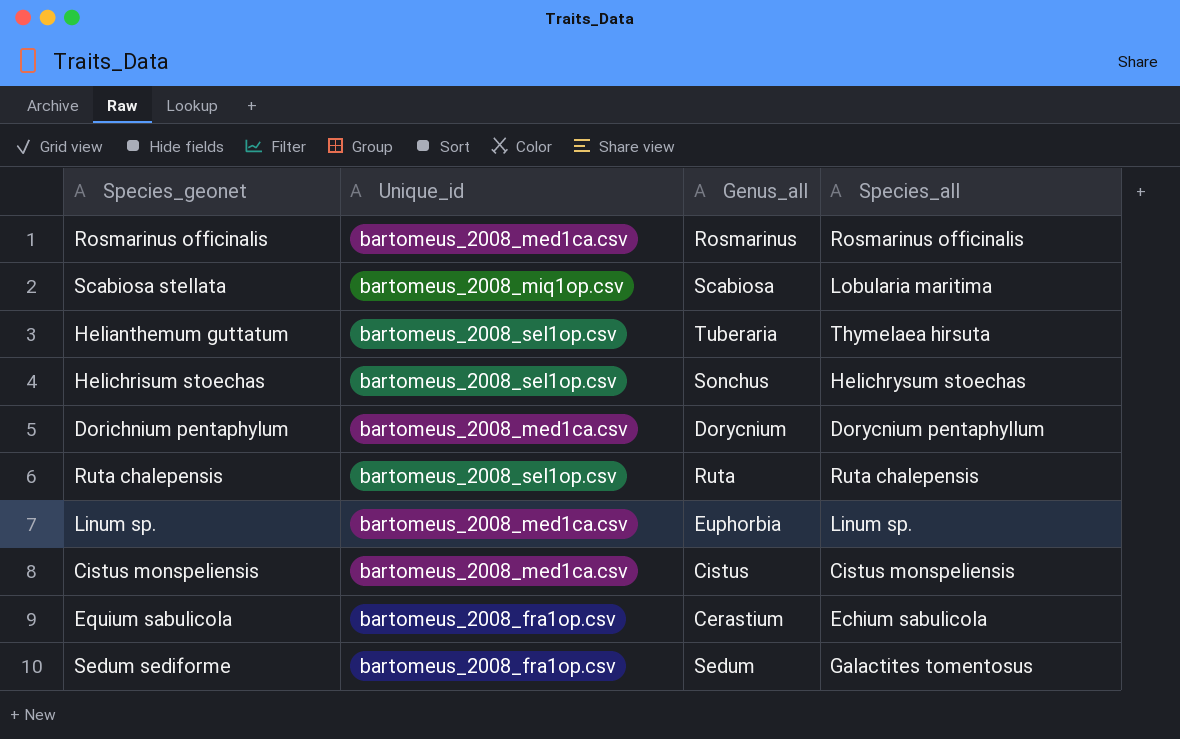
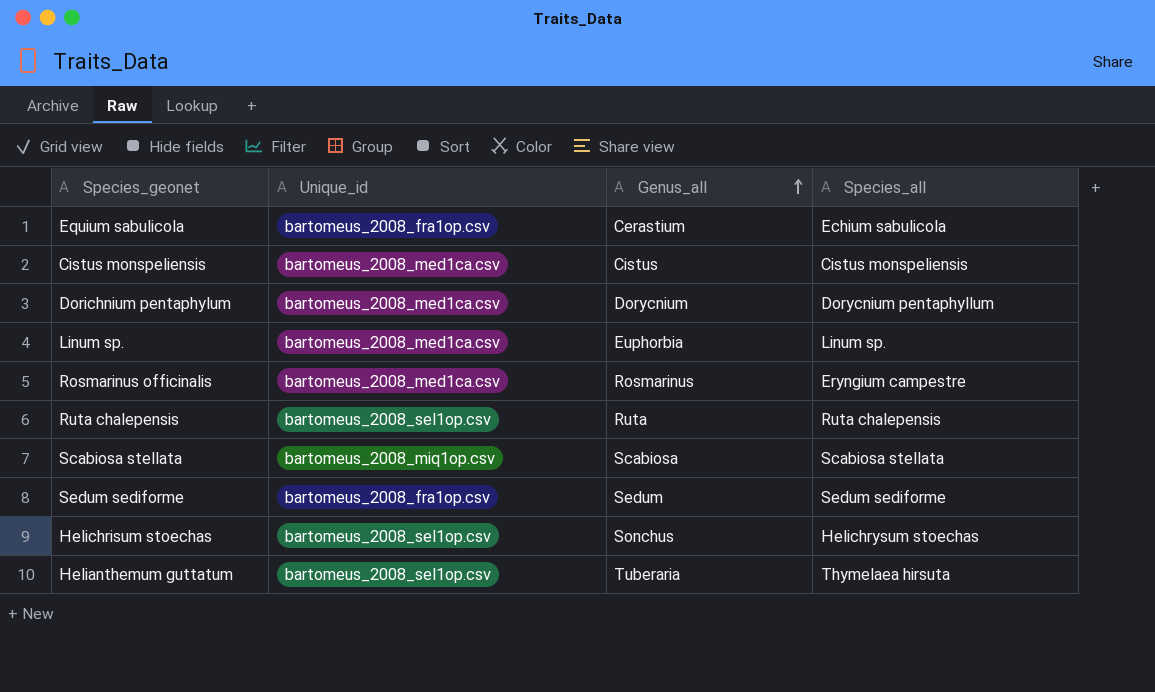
row order: none -> Genus_all ascending
Rosmarinus officinalis | Species_all: Rosmarinus officinalis -> Eryngium campestre
Scabiosa stellata | Species_all: Lobularia maritima -> Scabiosa stellata
Sedum sediforme | Species_all: Galactites tomentosus -> Sedum sediforme

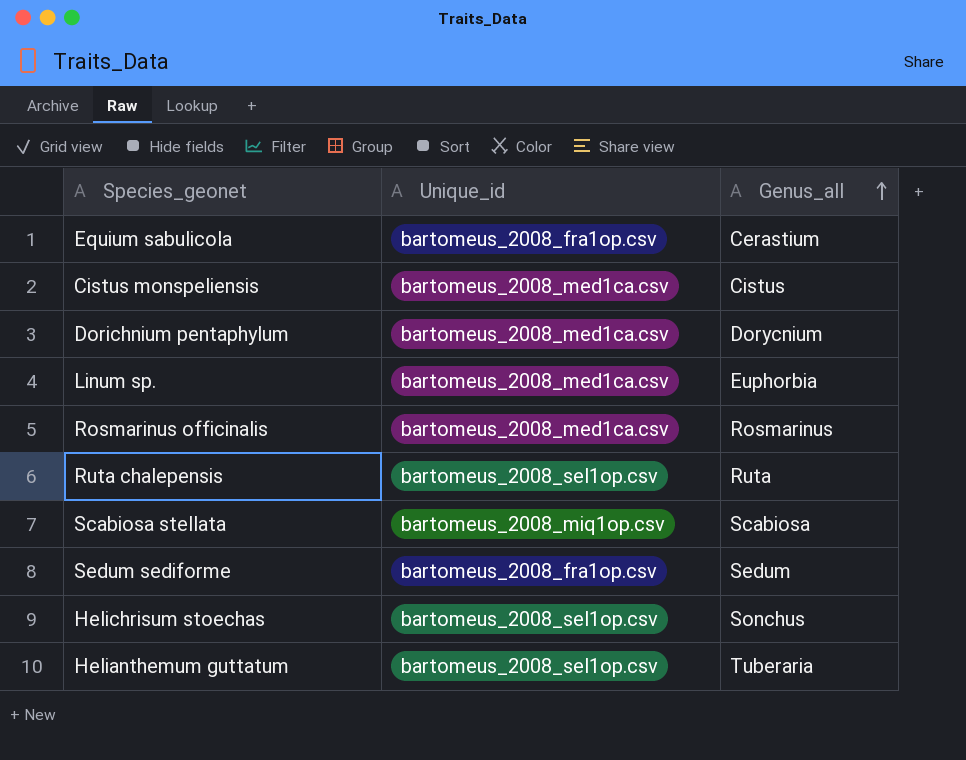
column Species_all | position: 4 -> none

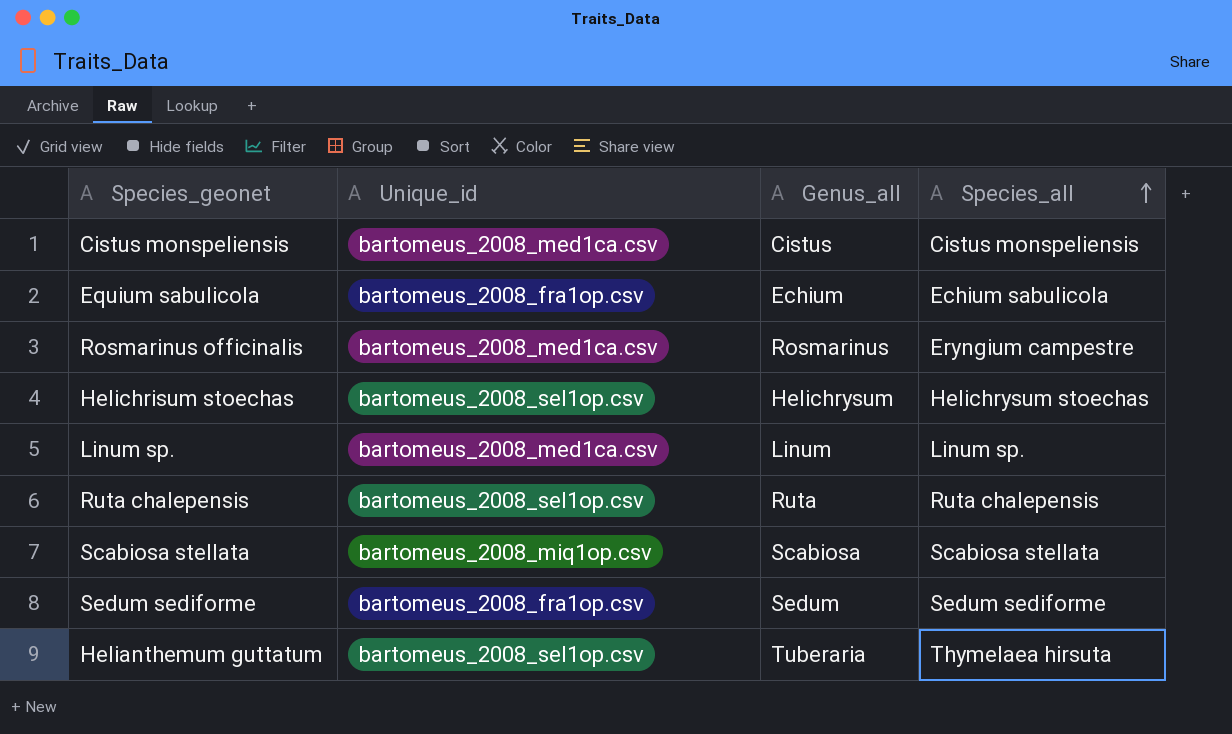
row order: Genus_all ascending -> Species_all ascending
column Species_all | position: none -> 4
row Dorichnium pentaphylum: bartomeus_2008_med1ca.csv | Dorycnium -> none
Equium sabulicola | Genus_all: Cerastium -> Echium
Helichrisum stoechas | Genus_all: Sonchus -> Helichrysum
Linum sp. | Genus_all: Euphorbia -> Linum

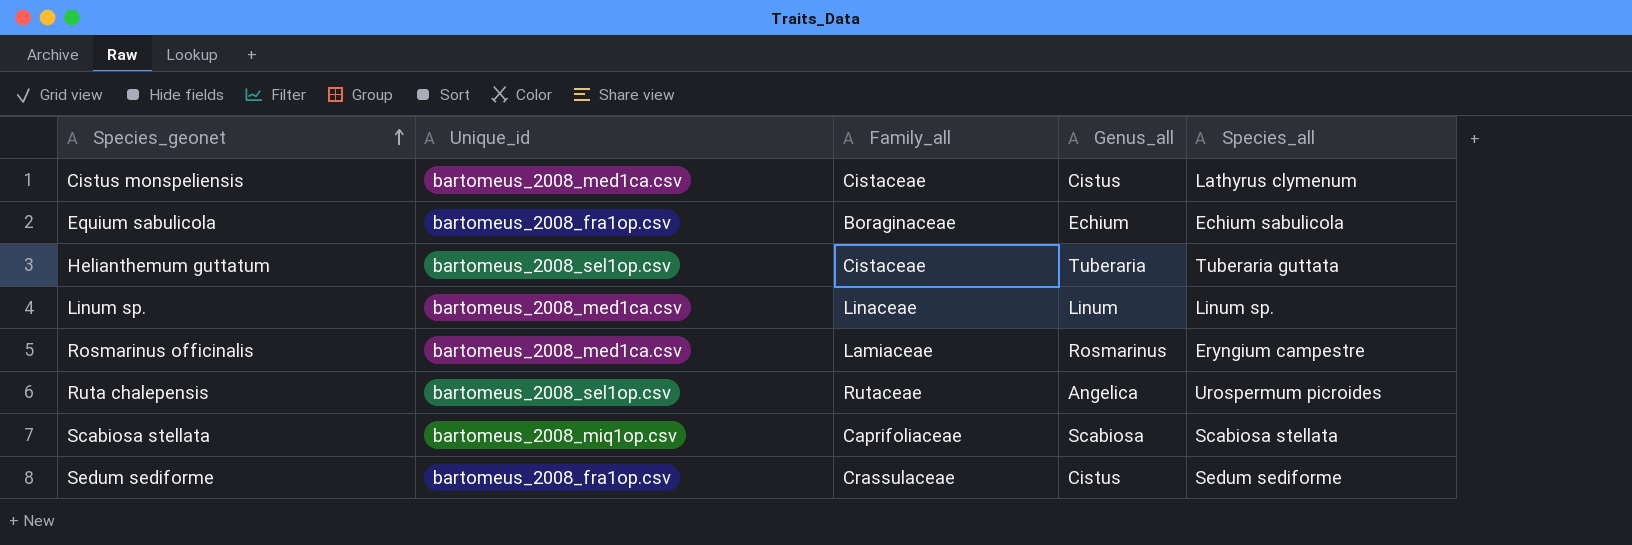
row order: Species_all ascending -> Species_geonet ascending
column Family_all | position: none -> 3
row Helichrisum stoechas: bartomeus_2008_sel1op.csv | Helichrysum | Helichrysum stoechas -> none
Cistus monspeliensis | Species_all: Cistus monspeliensis -> Lathyrus clymenum
Helianthemum guttatum | Species_all: Thymelaea hirsuta -> Tuberaria guttata
Ruta chalepensis | Genus_all: Ruta -> Angelica
Ruta chalepensis | Species_all: Ruta chalepensis -> Urospermum picroides
Sedum sediforme | Genus_all: Sedum -> Cistus

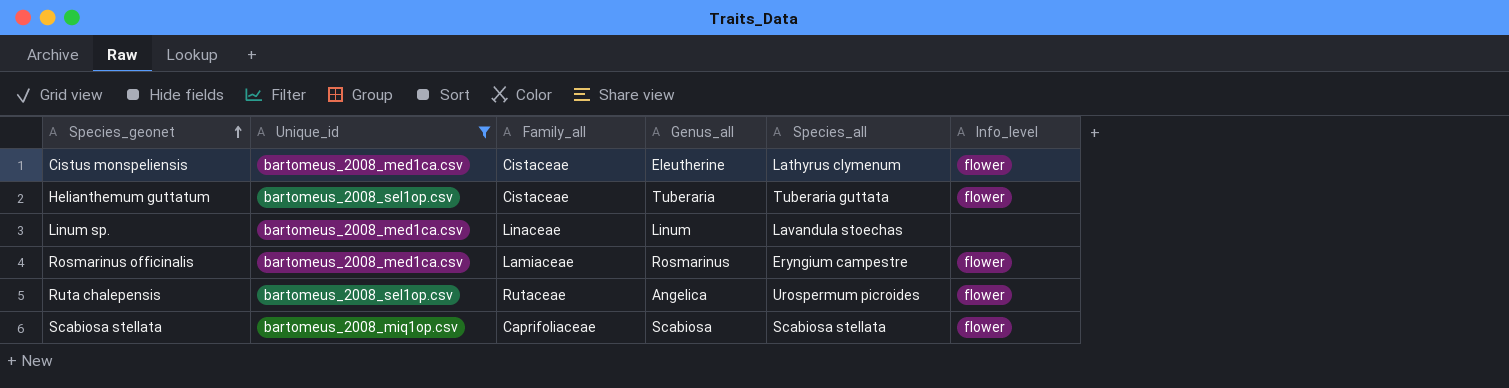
filter: none -> Unique_id != bartomeus_2008_fra1op.csv
column Info_level | position: none -> 6
Cistus monspeliensis | Genus_all: Cistus -> Eleutherine
Linum sp. | Species_all: Linum sp. -> Lavandula stoechas

